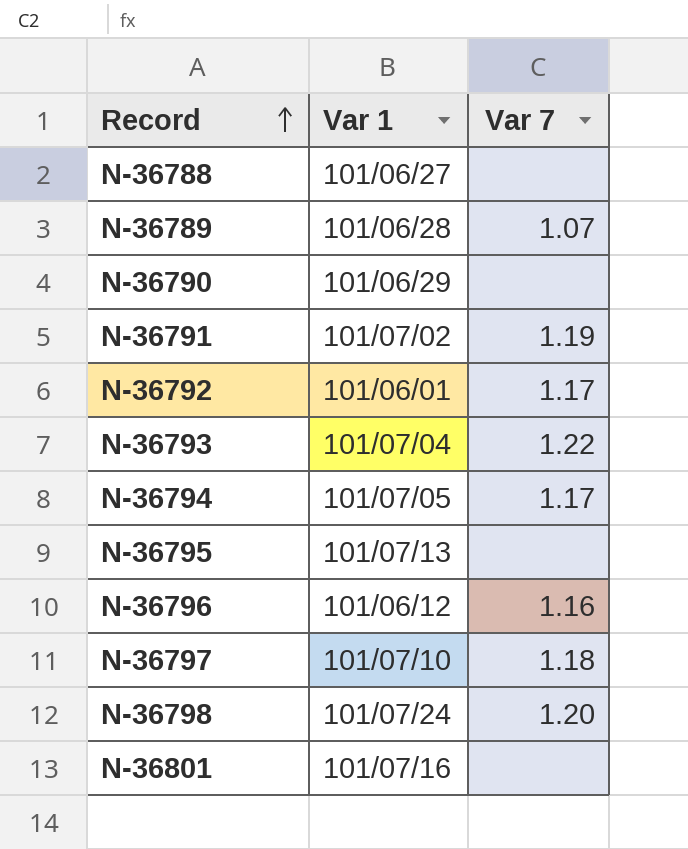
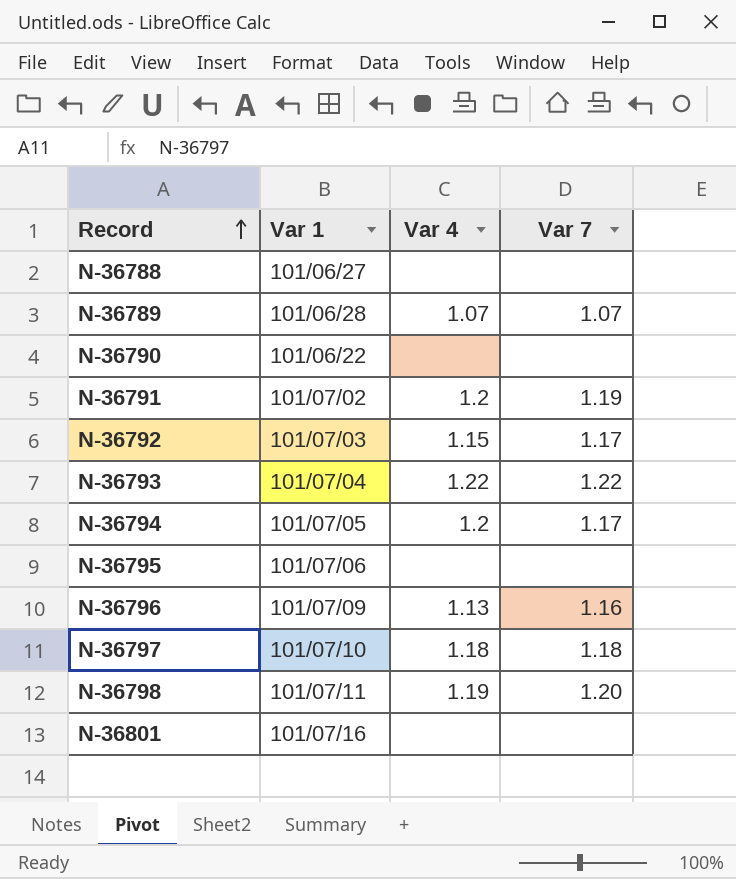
column Var 4 | position: none -> 3
N-36790 | Var 1: 101/06/29 -> 101/06/22
N-36792 | Var 1: 101/06/01 -> 101/07/03
N-36795 | Var 1: 101/07/13 -> 101/07/06
N-36796 | Var 1: 101/06/12 -> 101/07/09
N-36798 | Var 1: 101/07/24 -> 101/07/11

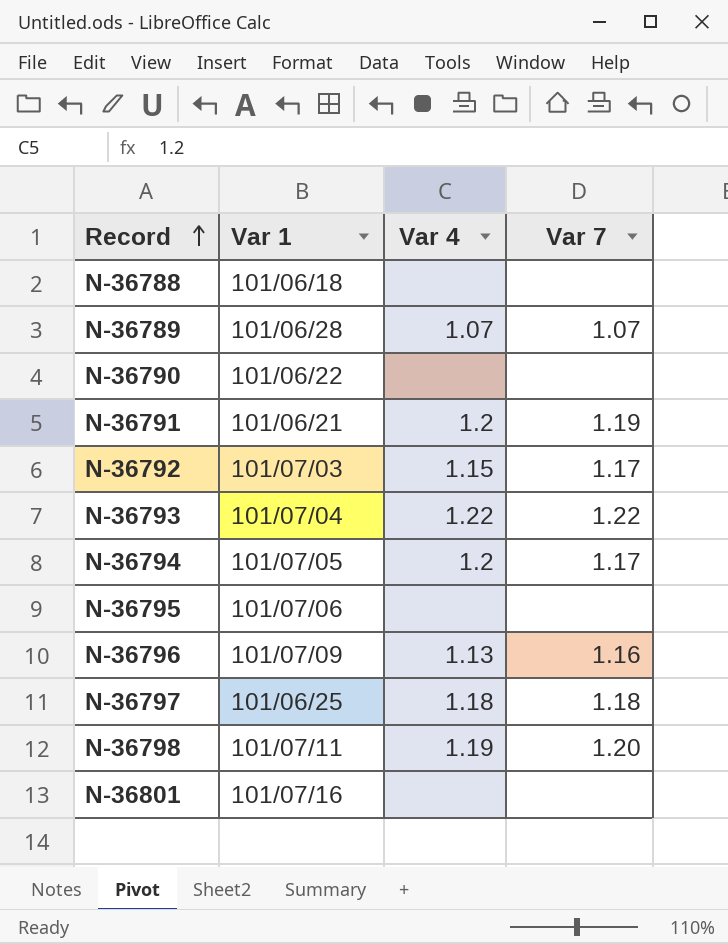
N-36788 | Var 1: 101/06/27 -> 101/06/18
N-36791 | Var 1: 101/07/02 -> 101/06/21
N-36797 | Var 1: 101/07/10 -> 101/06/25

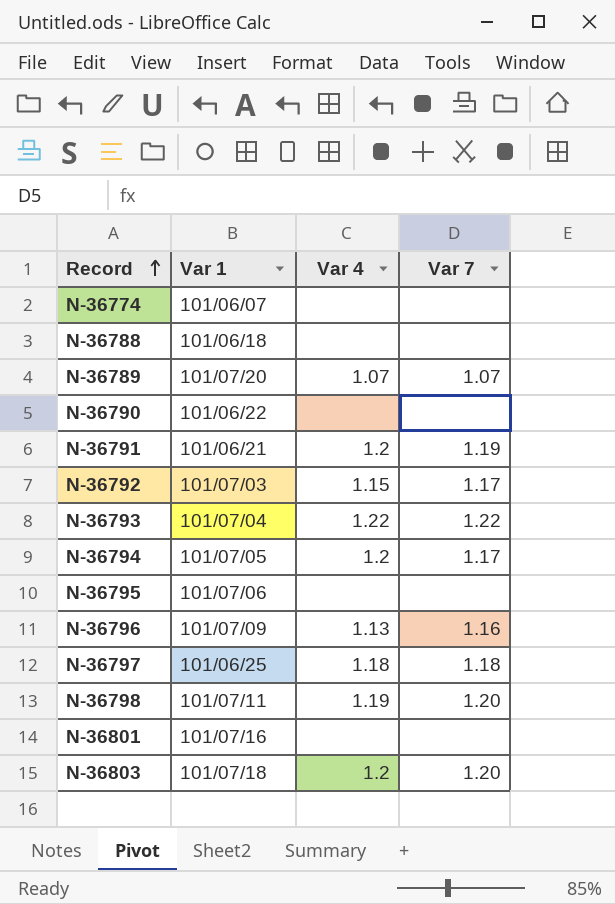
row N-36774: none -> 101/06/07 | none | none
N-36789 | Var 1: 101/06/28 -> 101/07/20
row N-36803: none -> 101/07/18 | 1.2 | 1.20

